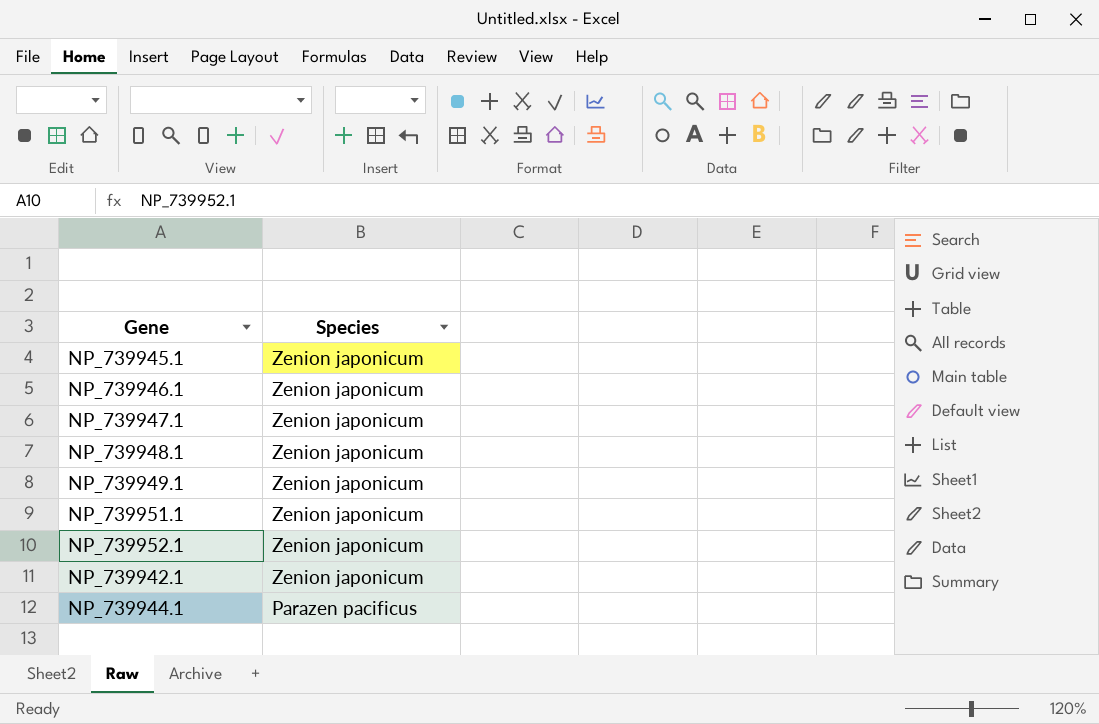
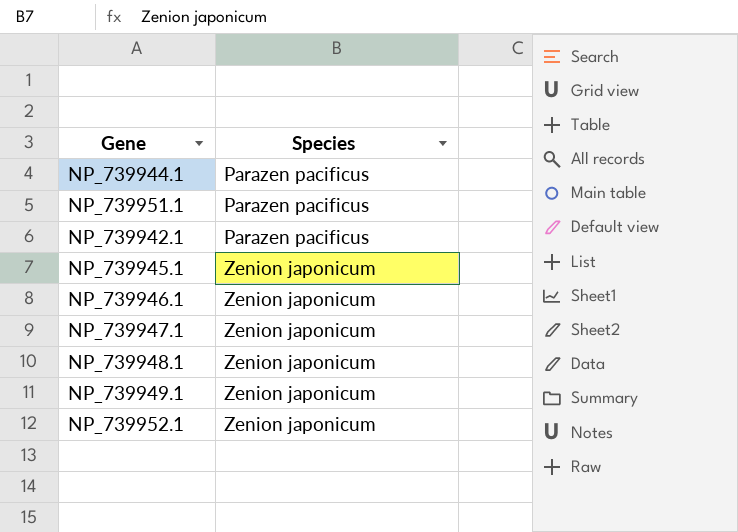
row order: Species descending -> Species ascending
NP_739951.1 | Species: Zenion japonicum -> Parazen pacificus
NP_739942.1 | Species: Zenion japonicum -> Parazen pacificus

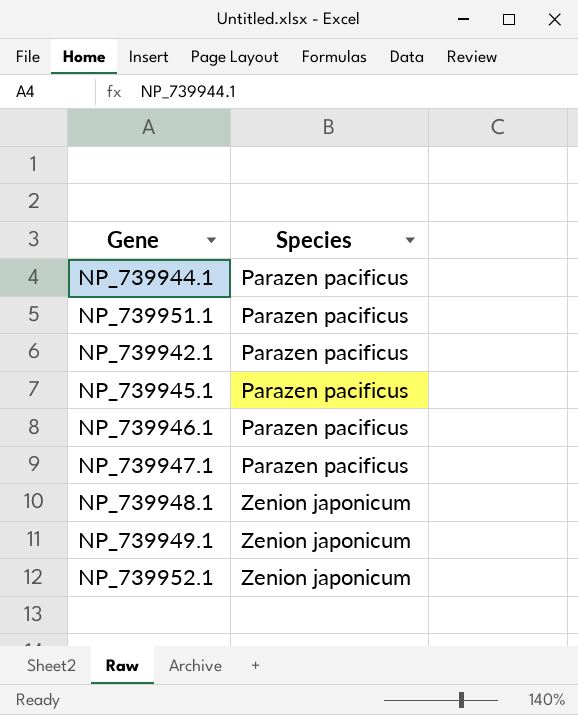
NP_739945.1 | Species: Zenion japonicum -> Parazen pacificus
NP_739946.1 | Species: Zenion japonicum -> Parazen pacificus
NP_739947.1 | Species: Zenion japonicum -> Parazen pacificus

